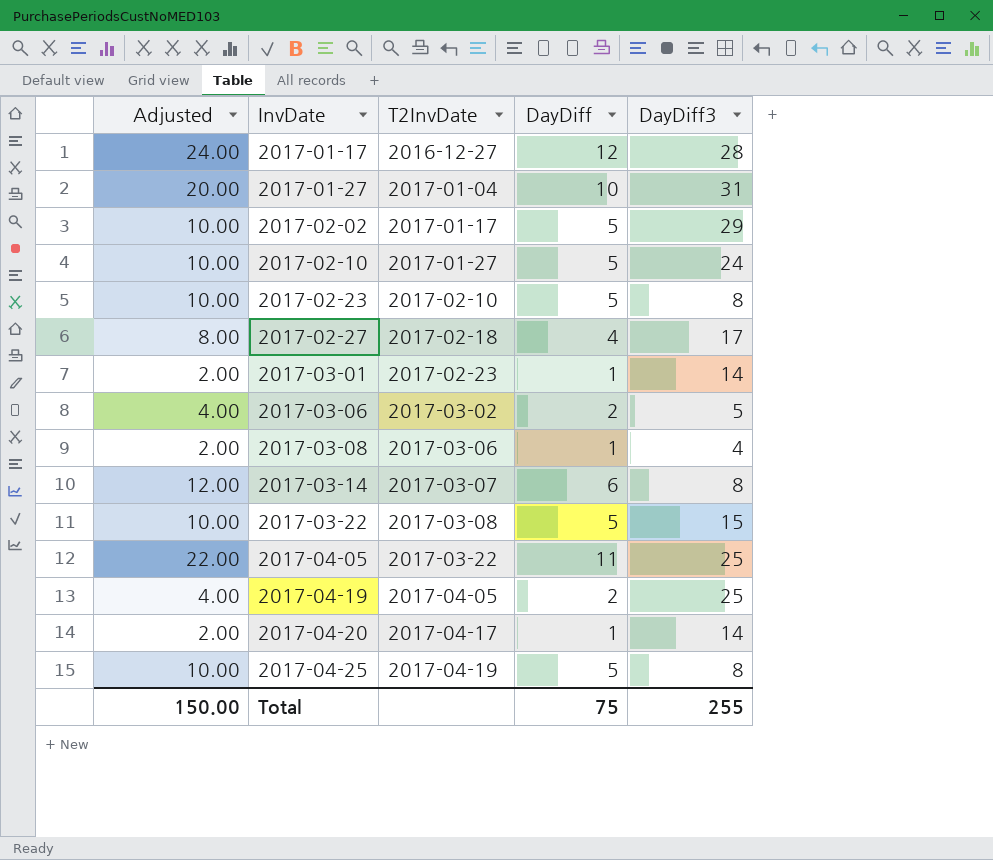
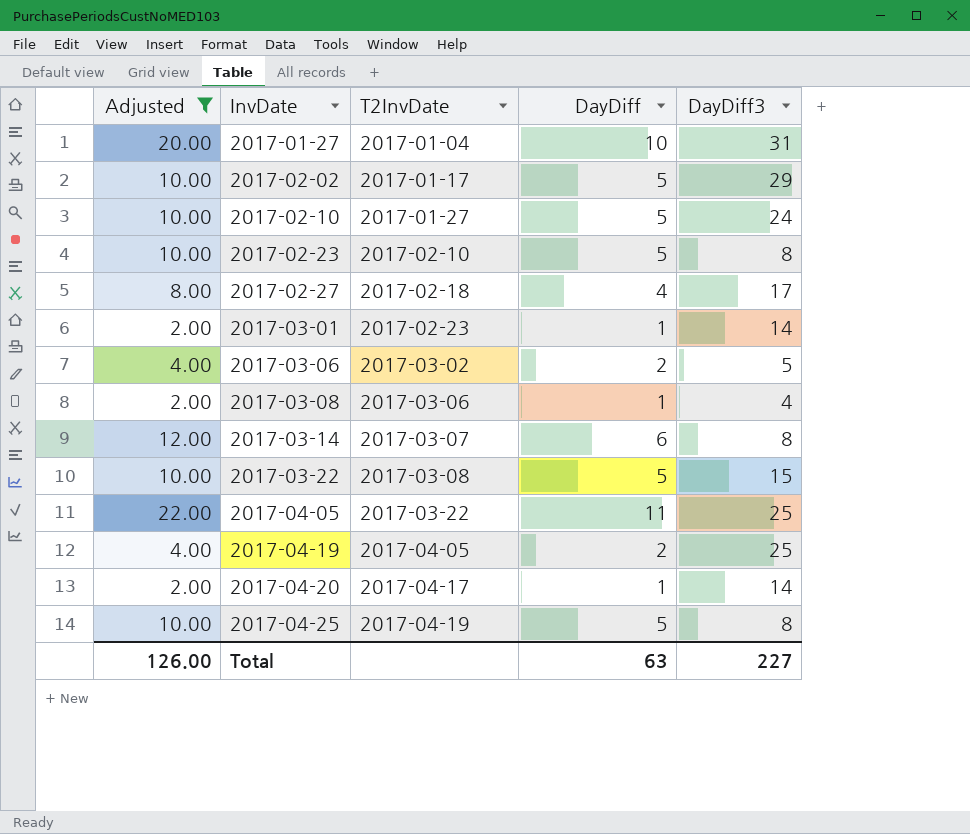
filter: none -> Adjusted != 24.00
Total | Adjusted: 150.00 -> 126.00
Total | DayDiff: 75 -> 63
Total | DayDiff3: 255 -> 227

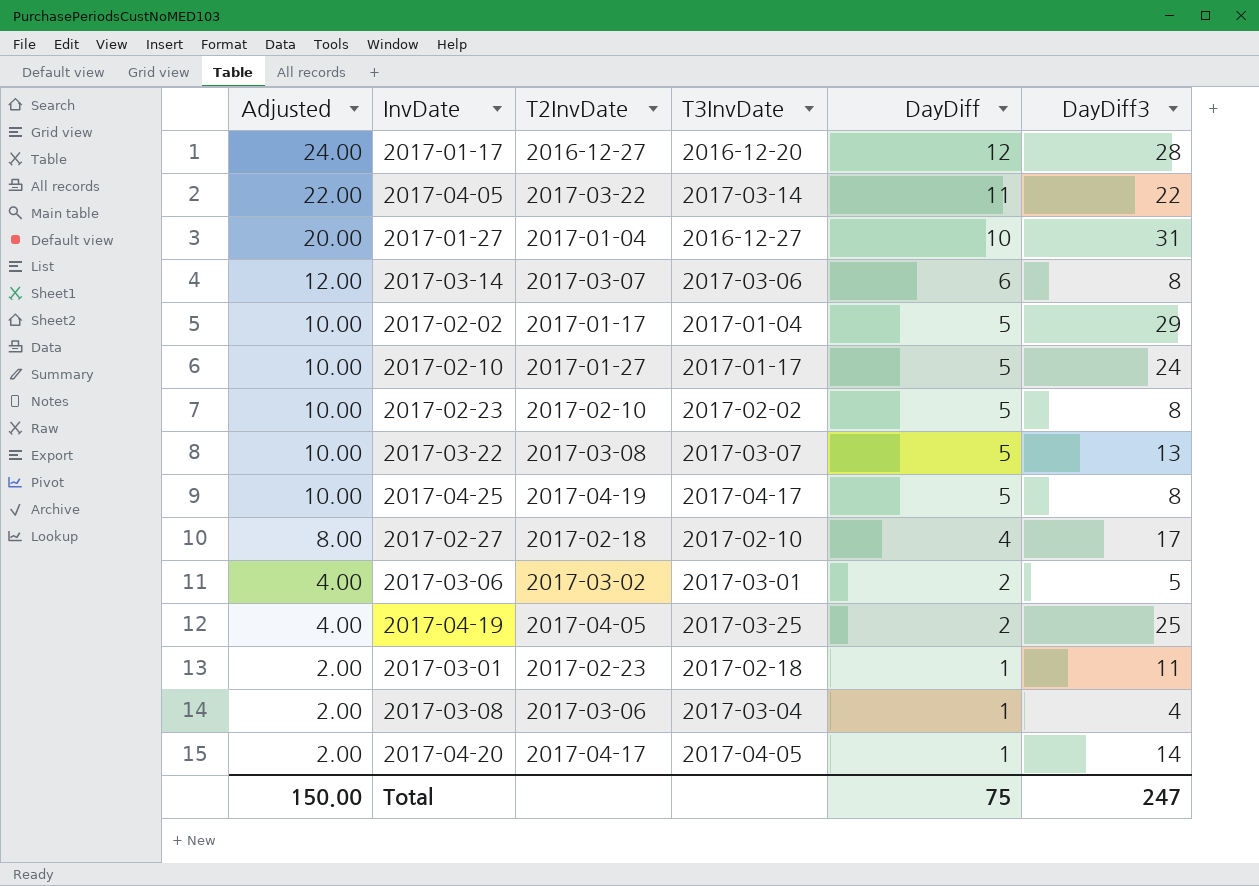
filter: Adjusted != 24.00 -> none
row order: InvDate ascending -> Adjusted descending
column T3InvDate | position: none -> 4
2017-04-05 | DayDiff3: 25 -> 22
2017-03-22 | DayDiff3: 15 -> 13
2017-03-01 | DayDiff3: 14 -> 11
Total | Adjusted: 126.00 -> 150.00
Total | DayDiff: 63 -> 75
Total | DayDiff3: 227 -> 247

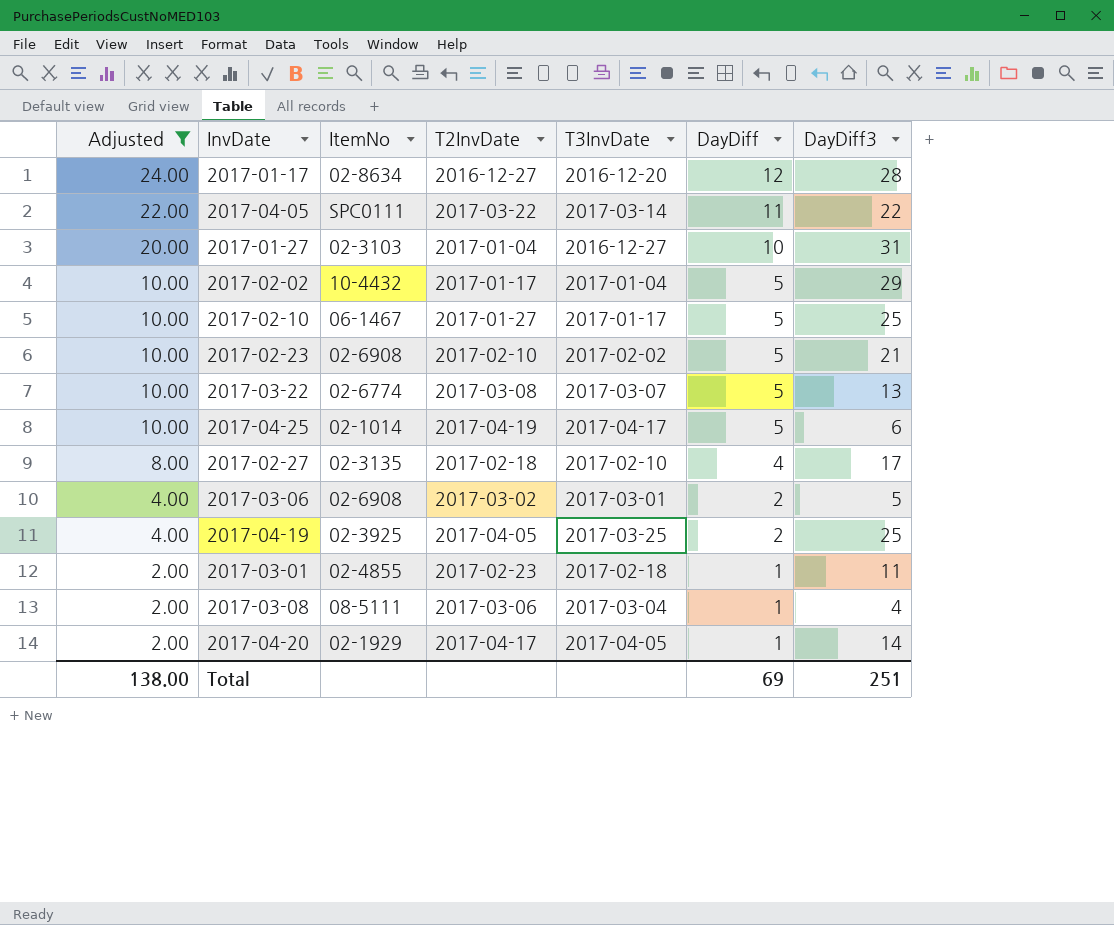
filter: none -> Adjusted != 12.00
column ItemNo | position: none -> 3
2017-02-10 | DayDiff3: 24 -> 25
2017-02-23 | DayDiff3: 8 -> 21
2017-04-25 | DayDiff3: 8 -> 6
Total | Adjusted: 150.00 -> 138.00
Total | DayDiff: 75 -> 69
Total | DayDiff3: 247 -> 251

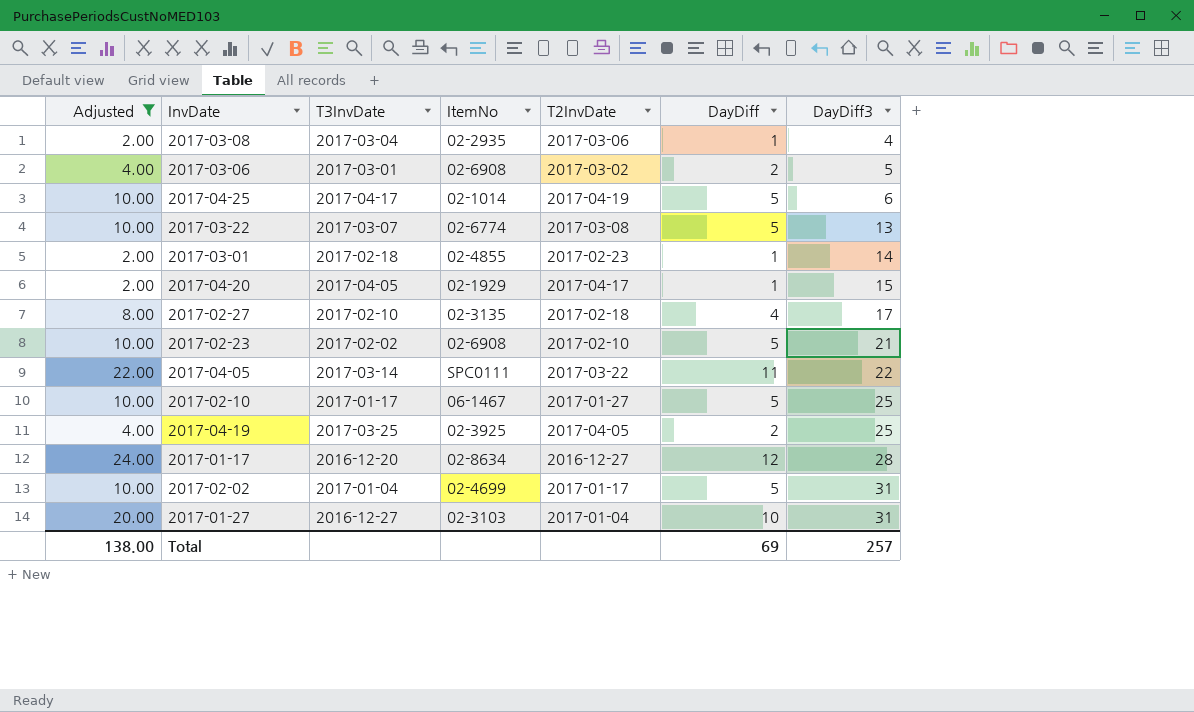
row order: Adjusted descending -> DayDiff3 ascending
column T3InvDate | position: 5 -> 3
2017-03-08 | ItemNo: 08-5111 -> 02-2935
2017-03-01 | DayDiff3: 11 -> 14
2017-04-20 | DayDiff3: 14 -> 15
2017-02-02 | ItemNo: 10-4432 -> 02-4699
2017-02-02 | DayDiff3: 29 -> 31
Total | DayDiff3: 251 -> 257

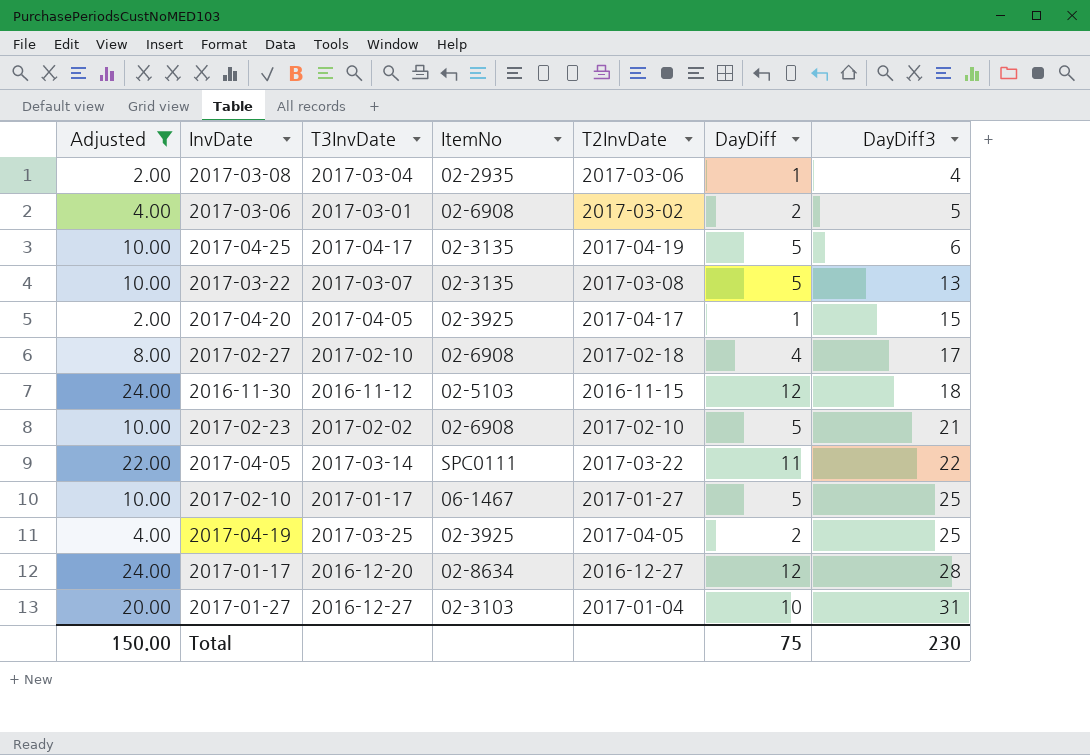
row 2017-03-01: 2.00 | 2017-02-18 | 02-4855 | 2017-02-23 | 1 | 14 -> none
row 2017-02-02: 10.00 | 2017-01-04 | 02-4699 | 2017-01-17 | 5 | 31 -> none
2017-04-25 | ItemNo: 02-1014 -> 02-3135
2017-03-22 | ItemNo: 02-6774 -> 02-3135
2017-04-20 | ItemNo: 02-1929 -> 02-3925
2017-02-27 | ItemNo: 02-3135 -> 02-6908
row 2016-11-30: none -> 24.00 | 2016-11-12 | 02-5103 | 2016-11-15 | 12 | 18
Total | Adjusted: 138.00 -> 150.00
Total | DayDiff: 69 -> 75
Total | DayDiff3: 257 -> 230

